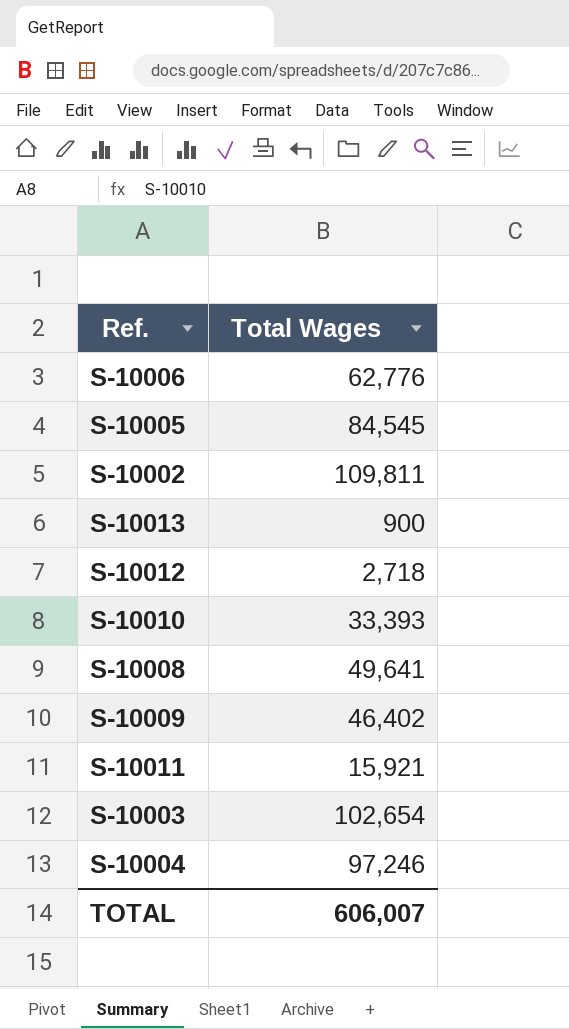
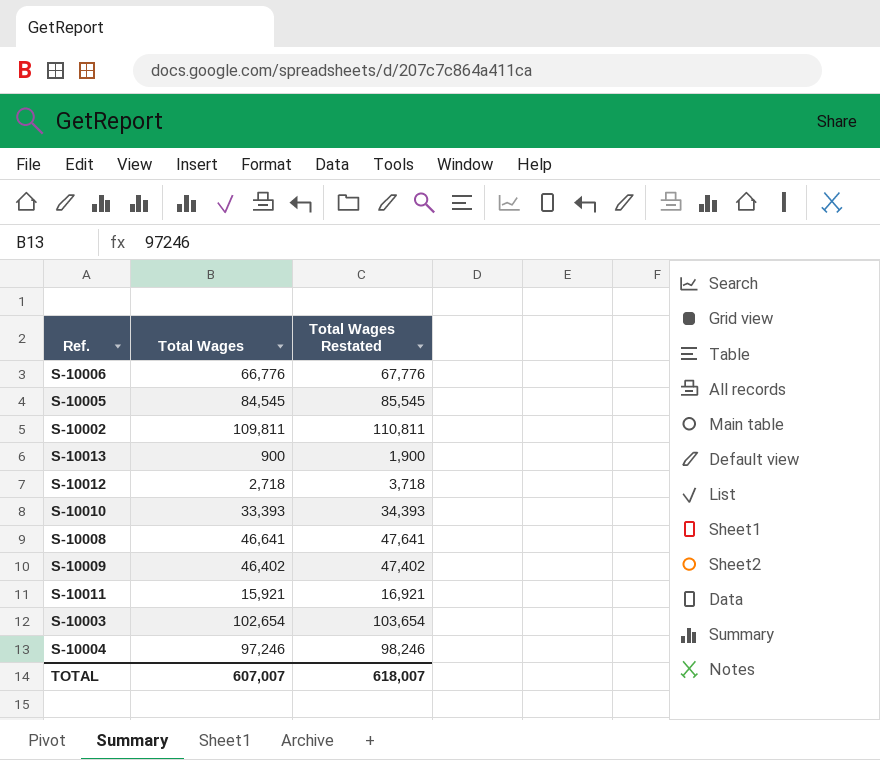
column Total Wages Restated | formula: none -> [Total Wages] + 1000
S-10006 | Total Wages: 62,776 -> 66,776
S-10008 | Total Wages: 49,641 -> 46,641
TOTAL | Total Wages: 606,007 -> 607,007

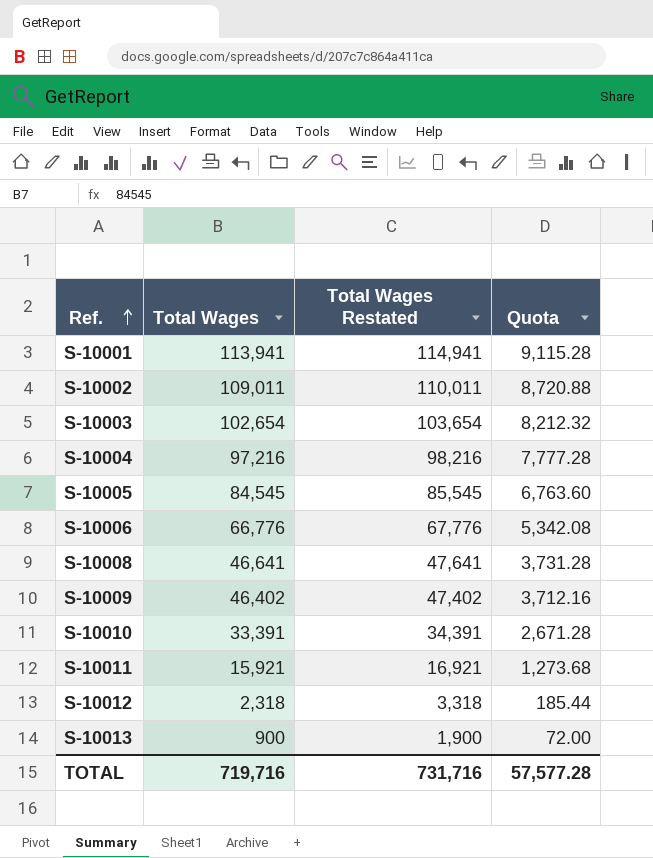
row order: none -> Ref. ascending
column Quota | formula: none -> [Total Wages] * 0.08
row S-10001: none -> 113,941 | 114,941 | 9,115.28
S-10002 | Total Wages: 109,811 -> 109,011
S-10002 | Total Wages Restated: 110,811 -> 110,011
S-10004 | Total Wages: 97,246 -> 97,216
S-10004 | Total Wages Restated: 98,246 -> 98,216
S-10010 | Total Wages: 33,393 -> 33,391
S-10010 | Total Wages Restated: 34,393 -> 34,391
S-10012 | Total Wages: 2,718 -> 2,318
S-10012 | Total Wages Restated: 3,718 -> 3,318
TOTAL | Total Wages: 607,007 -> 719,716
TOTAL | Total Wages Restated: 618,007 -> 731,716

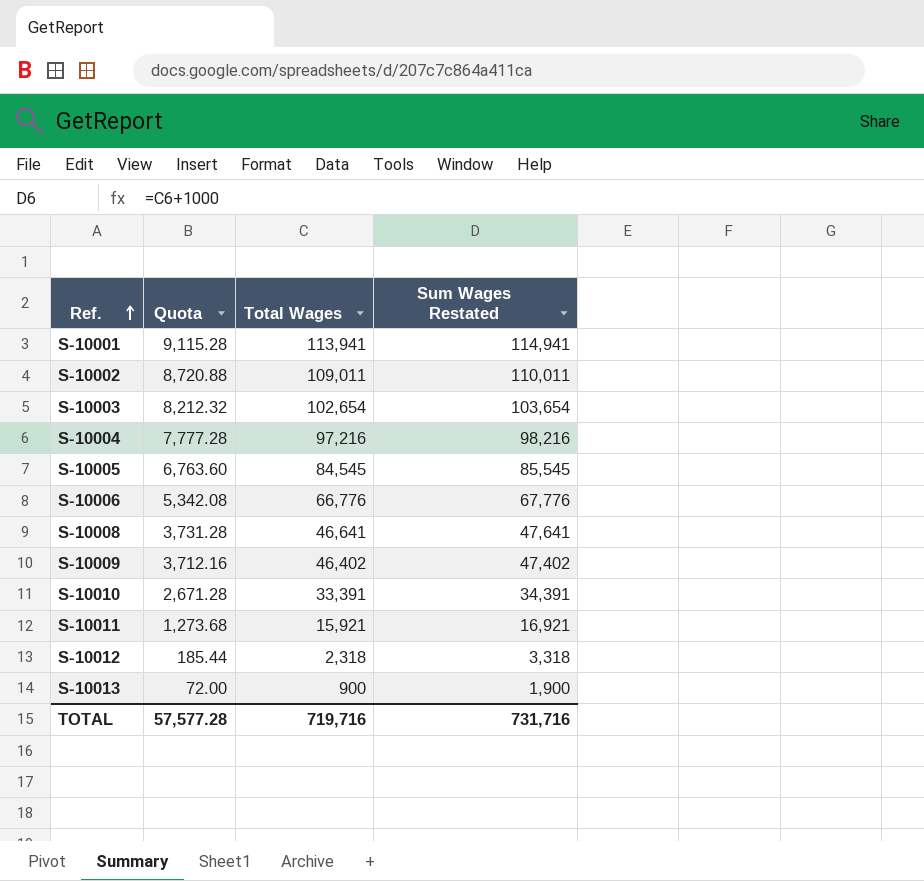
column Quota | position: 4 -> 2
column name: Total Wages Restated -> Sum Wages Restated

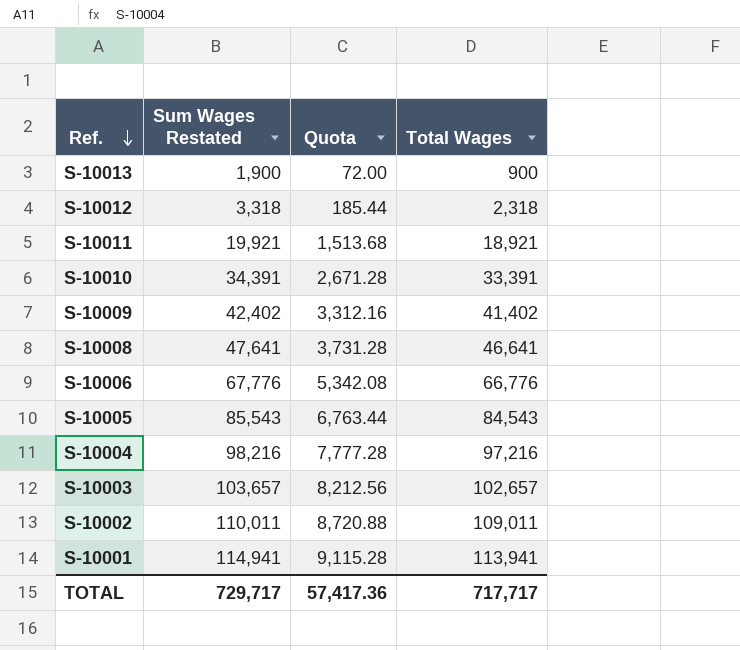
row order: Ref. ascending -> Ref. descending
column Sum Wages Restated | position: 4 -> 2
S-10011 | Sum Wages Restated: 16,921 -> 19,921
S-10011 | Quota: 1,273.68 -> 1,513.68
S-10011 | Total Wages: 15,921 -> 18,921
S-10009 | Sum Wages Restated: 47,402 -> 42,402
S-10009 | Quota: 3,712.16 -> 3,312.16
S-10009 | Total Wages: 46,402 -> 41,402
S-10005 | Sum Wages Restated: 85,545 -> 85,543
S-10005 | Quota: 6,763.60 -> 6,763.44
S-10005 | Total Wages: 84,545 -> 84,543
S-10003 | Sum Wages Restated: 103,654 -> 103,657
S-10003 | Quota: 8,212.32 -> 8,212.56
S-10003 | Total Wages: 102,654 -> 102,657
TOTAL | Sum Wages Restated: 731,716 -> 729,717
TOTAL | Quota: 57,577.28 -> 57,417.36
TOTAL | Total Wages: 719,716 -> 717,717

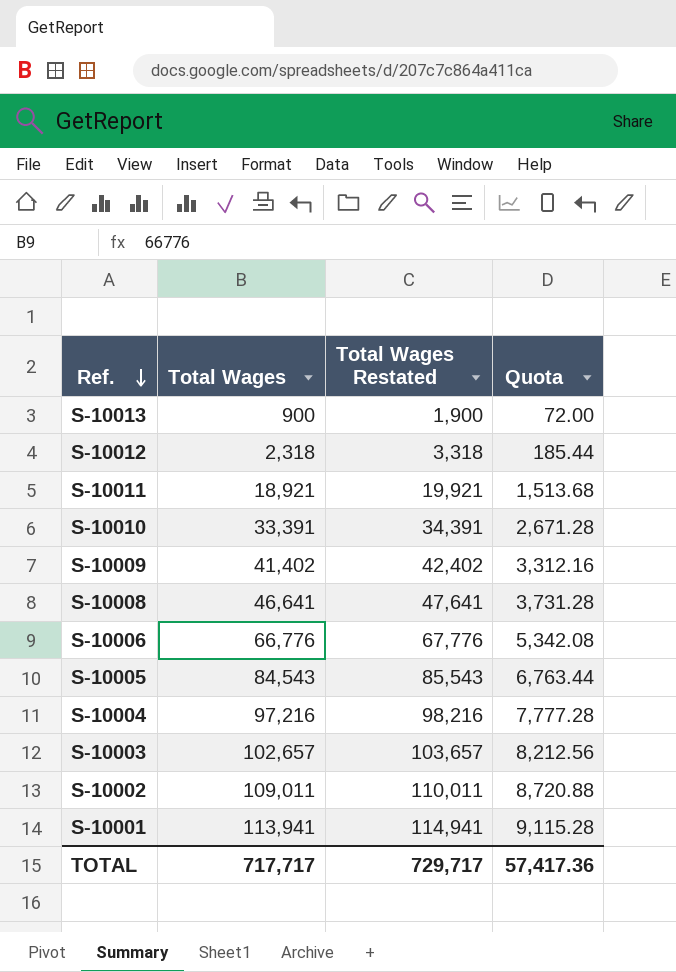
column Total Wages | position: 4 -> 2
column name: Sum Wages Restated -> Total Wages Restated

